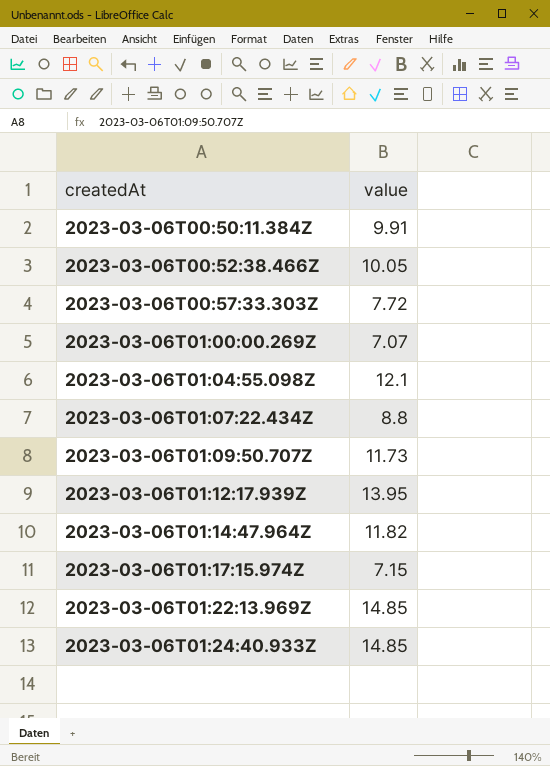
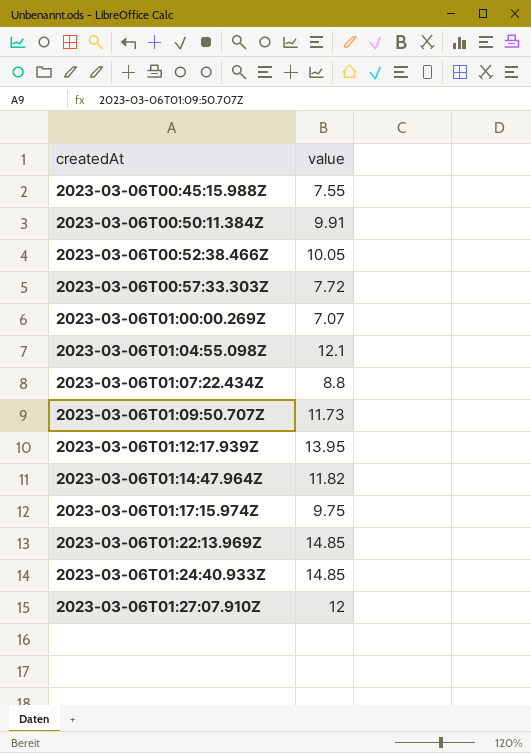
row 2023-03-06T00:45:15.988Z: none -> 7.55
2023-03-06T01:17:15.974Z | value: 7.15 -> 9.75
row 2023-03-06T01:27:07.910Z: none -> 12

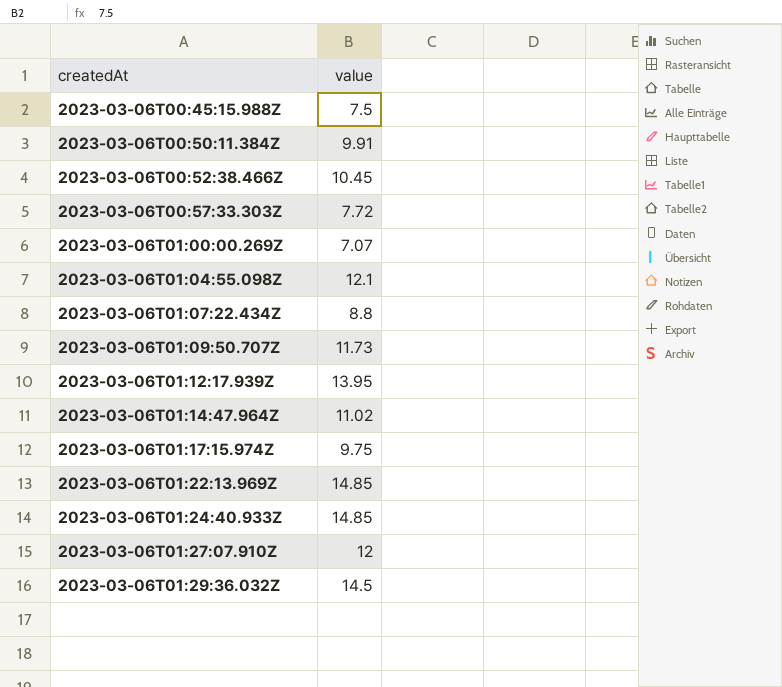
2023-03-06T00:45:15.988Z | value: 7.55 -> 7.5
2023-03-06T00:52:38.466Z | value: 10.05 -> 10.45
2023-03-06T01:14:47.964Z | value: 11.82 -> 11.02
row 2023-03-06T01:29:36.032Z: none -> 14.5

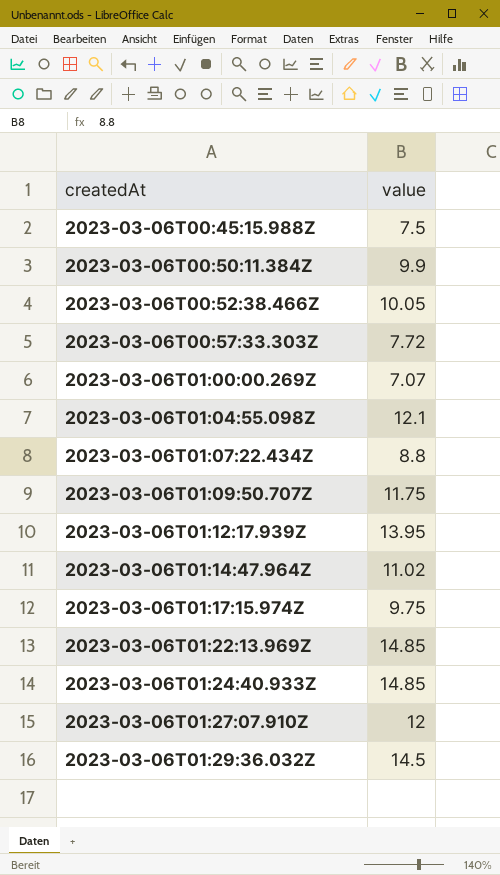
2023-03-06T00:50:11.384Z | value: 9.91 -> 9.9
2023-03-06T00:52:38.466Z | value: 10.45 -> 10.05
2023-03-06T01:09:50.707Z | value: 11.73 -> 11.75

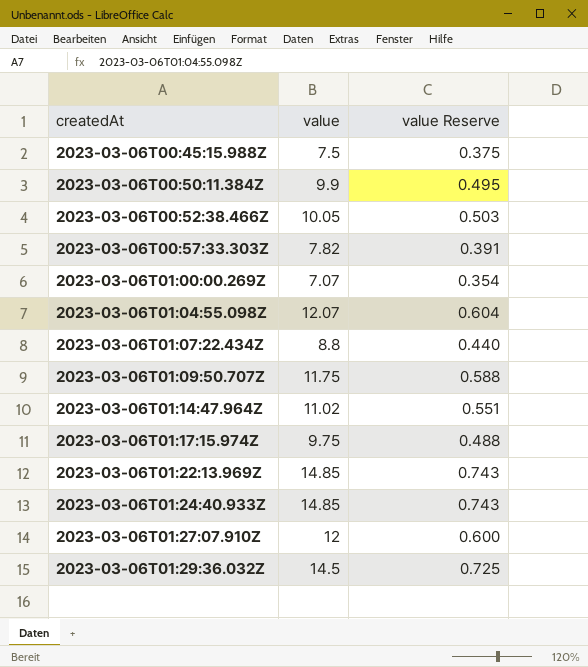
column value Reserve | formula: none -> [value] * 0.05
row 2023-03-06T01:12:17.939Z: 13.95 -> none
2023-03-06T00:57:33.303Z | value: 7.72 -> 7.82
2023-03-06T01:04:55.098Z | value: 12.1 -> 12.07

